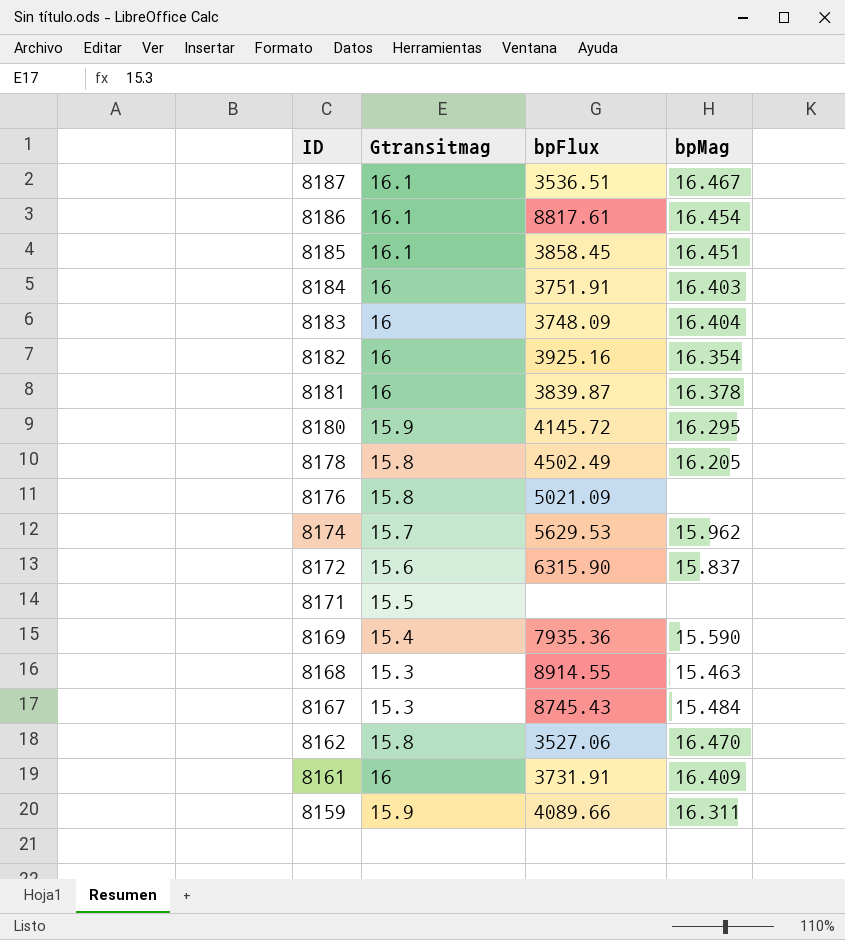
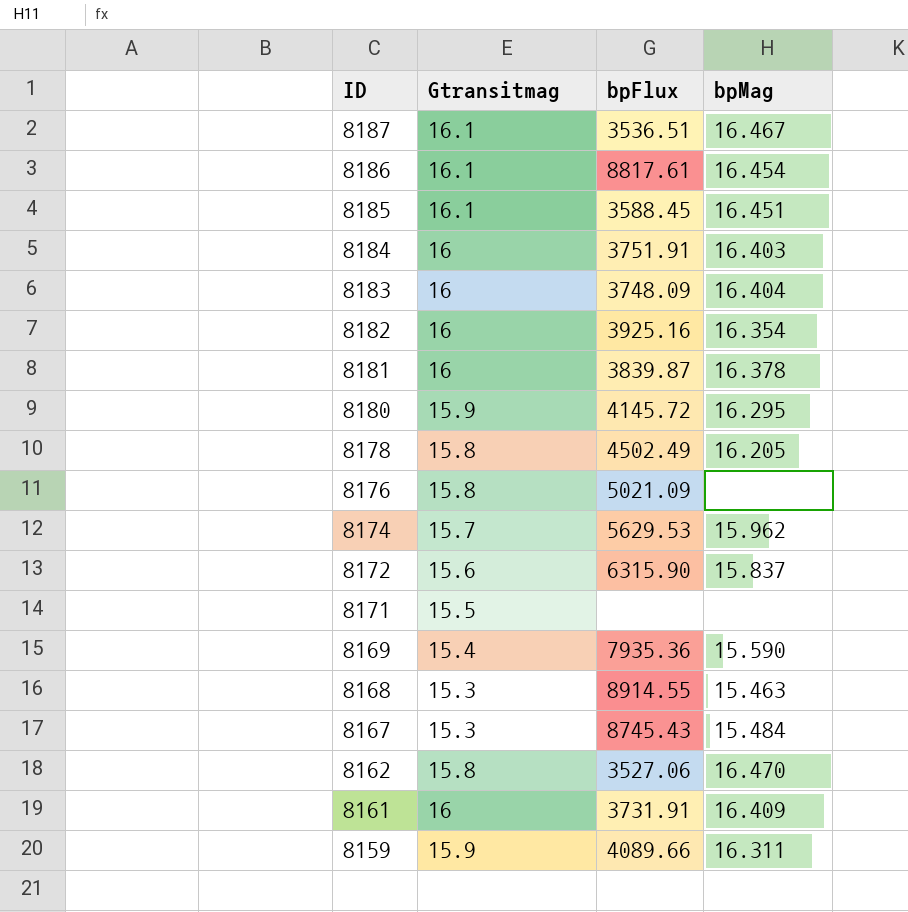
8185 | bpFlux: 3858.45 -> 3588.45

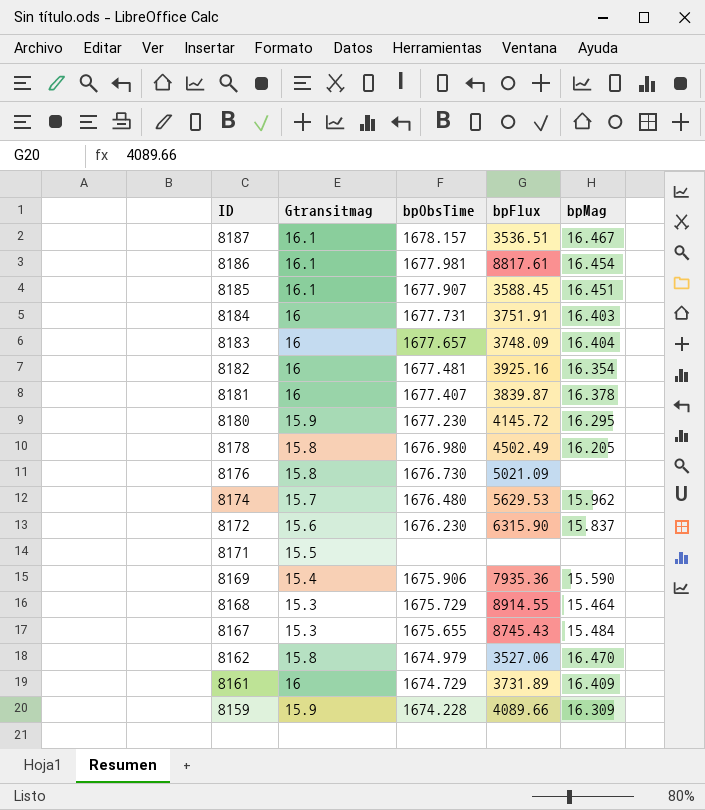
column bpObsTime | position: none -> 3
8168 | bpMag: 15.463 -> 15.464
8161 | bpFlux: 3731.91 -> 3731.89
8159 | bpMag: 16.311 -> 16.309

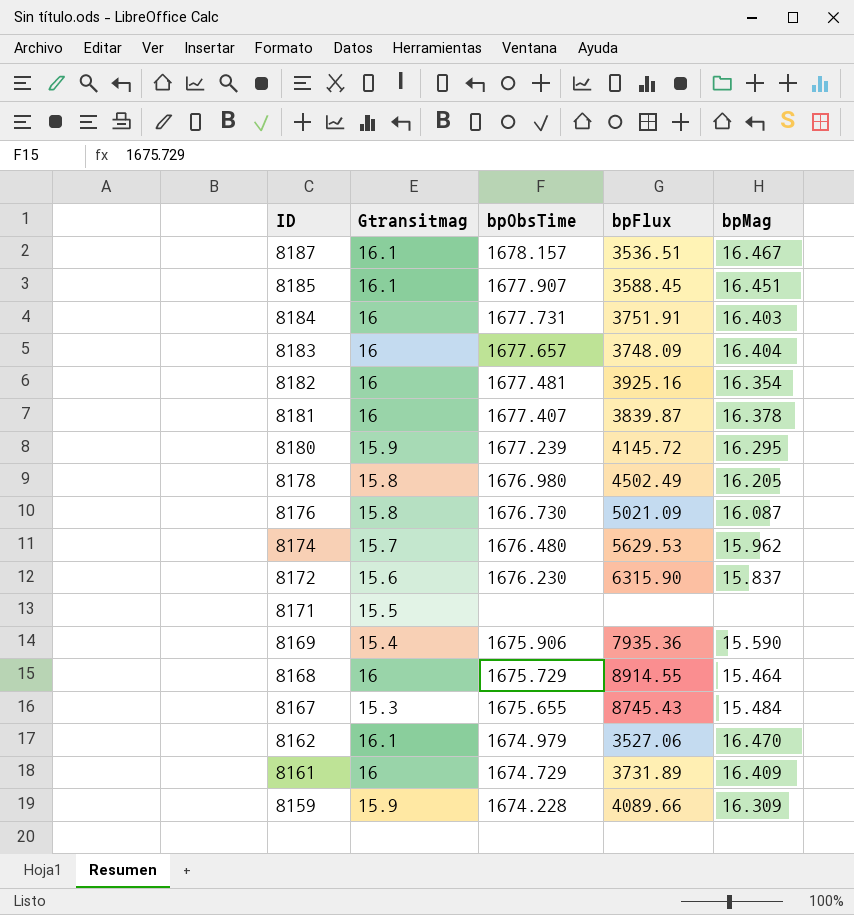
row 8186: 16.1 | 1677.981 | 8817.61 | 16.454 -> none
8180 | bpObsTime: 1677.230 -> 1677.239
8176 | bpMag: none -> 16.087
8168 | Gtransitmag: 15.3 -> 16
8162 | Gtransitmag: 15.8 -> 16.1

